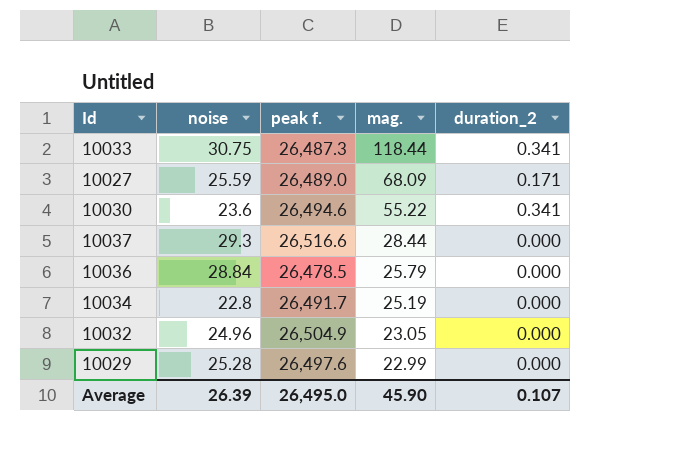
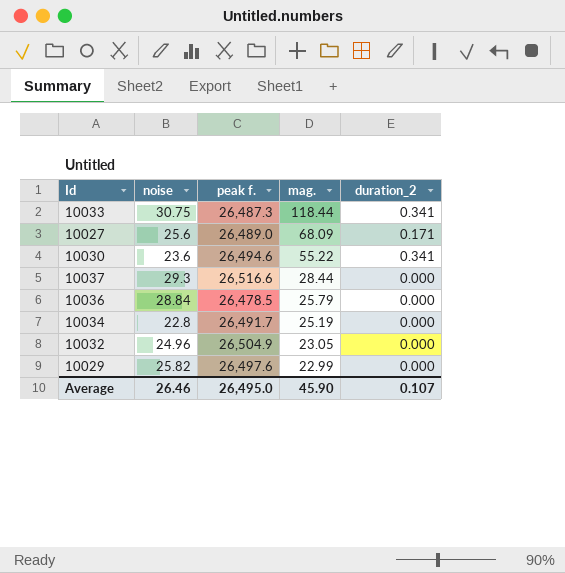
10027 | noise: 25.59 -> 25.6
10029 | noise: 25.28 -> 25.82
Average | noise: 26.39 -> 26.46

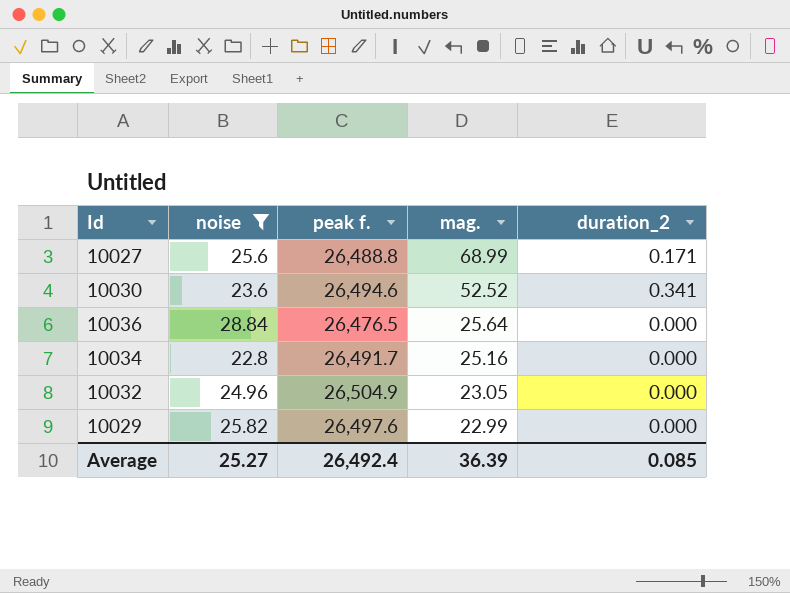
filter: none -> noise <= 28.84
10027 | peak f.: 26,489.0 -> 26,488.8
10027 | mag.: 68.09 -> 68.99
10030 | mag.: 55.22 -> 52.52
10036 | peak f.: 26,478.5 -> 26,476.5
10036 | mag.: 25.79 -> 25.64
10034 | mag.: 25.19 -> 25.16
Average | noise: 26.46 -> 25.27
Average | peak f.: 26,495.0 -> 26,492.4
Average | mag.: 45.90 -> 36.39
Average | duration_2: 0.107 -> 0.085

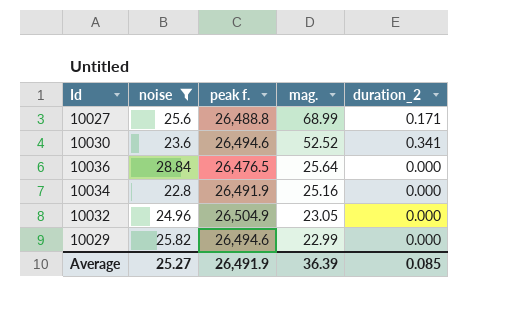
10034 | peak f.: 26,491.7 -> 26,491.9
10029 | peak f.: 26,497.6 -> 26,494.6
Average | peak f.: 26,492.4 -> 26,491.9

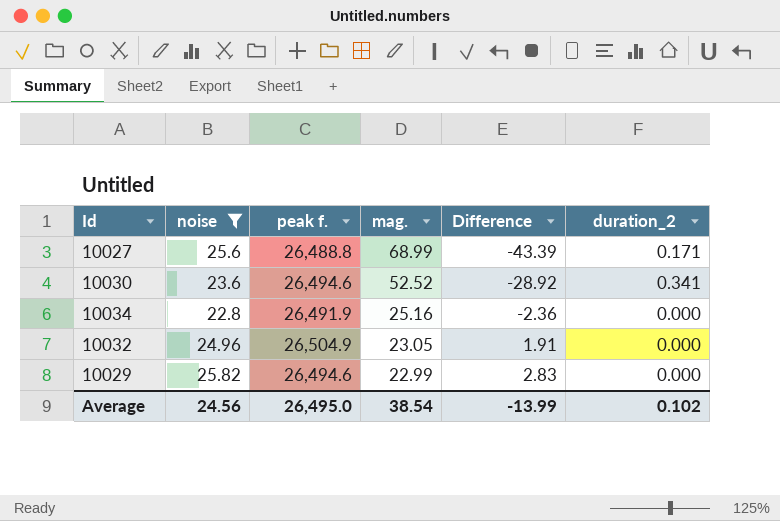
column Difference | formula: none -> [noise] - [mag.]
row 10036: 28.84 | 26,476.5 | 25.64 | 0.000 -> none
Average | noise: 25.27 -> 24.56
Average | peak f.: 26,491.9 -> 26,495.0
Average | mag.: 36.39 -> 38.54
Average | duration_2: 0.085 -> 0.102

